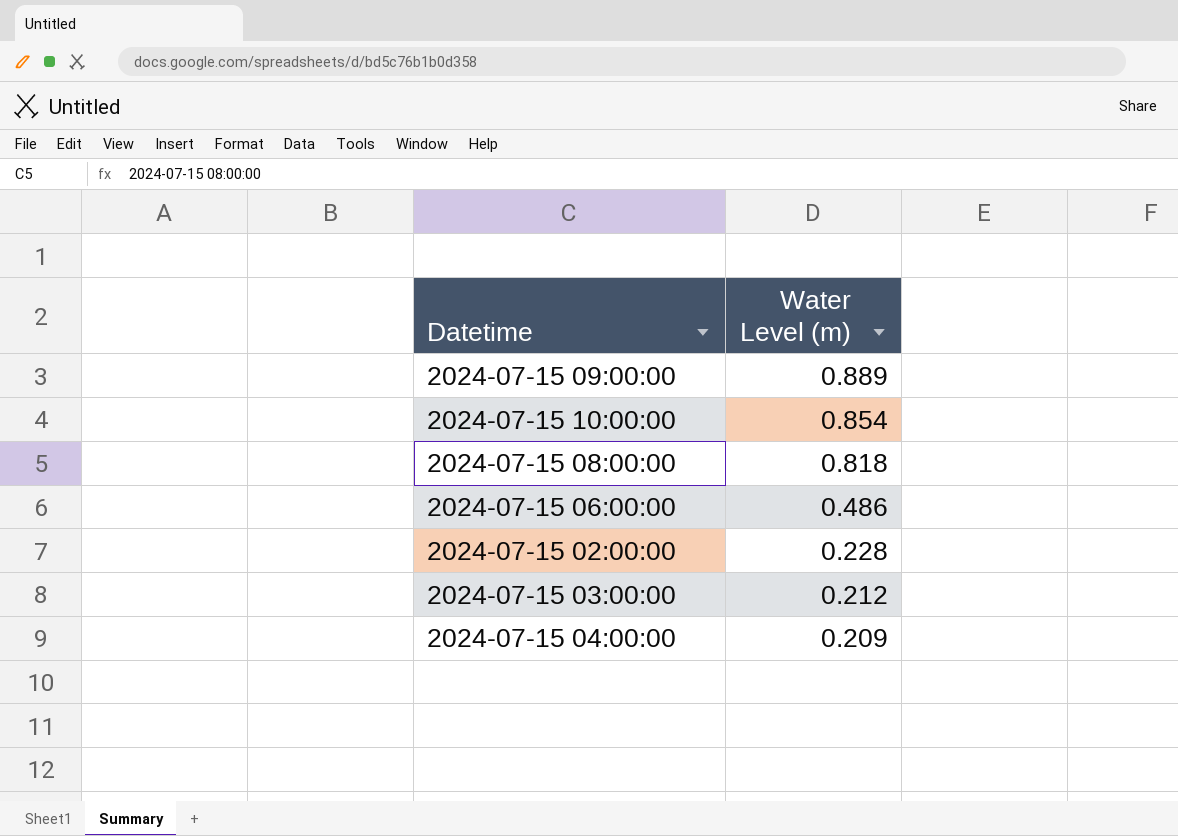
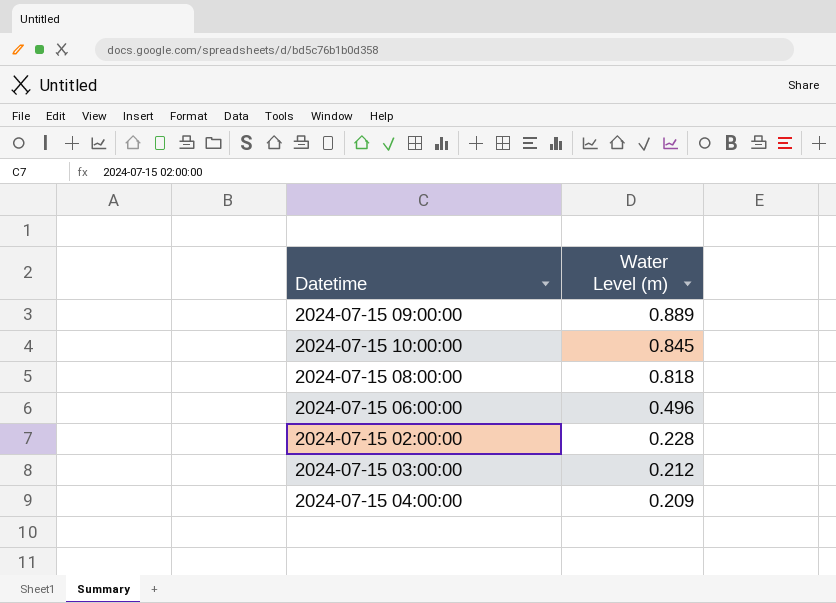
2024-07-15 10:00:00 | Water Level (m): 0.854 -> 0.845
2024-07-15 06:00:00 | Water Level (m): 0.486 -> 0.496

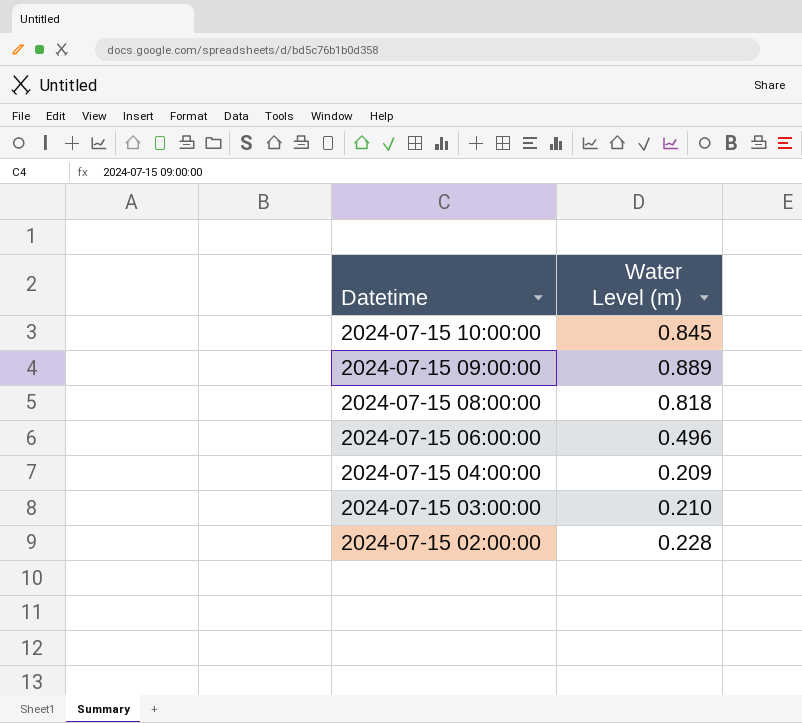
row order: Water Level (m) descending -> Datetime descending
2024-07-15 03:00:00 | Water Level (m): 0.212 -> 0.210

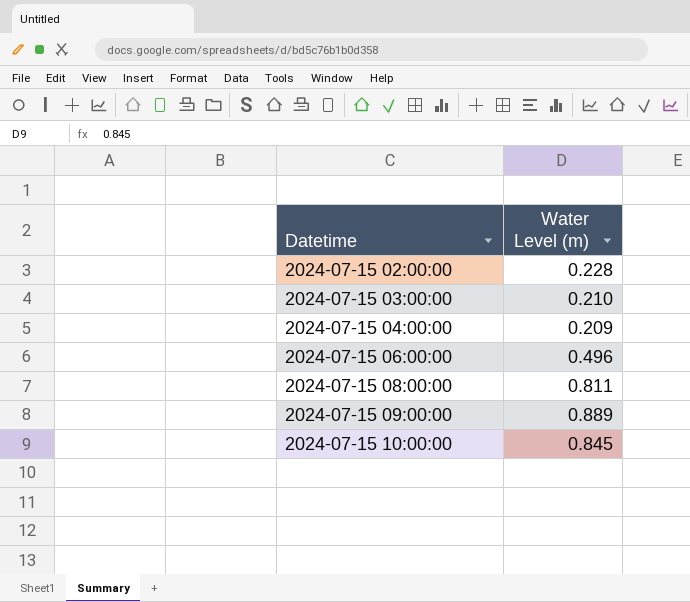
row order: Datetime descending -> Datetime ascending
2024-07-15 08:00:00 | Water Level (m): 0.818 -> 0.811

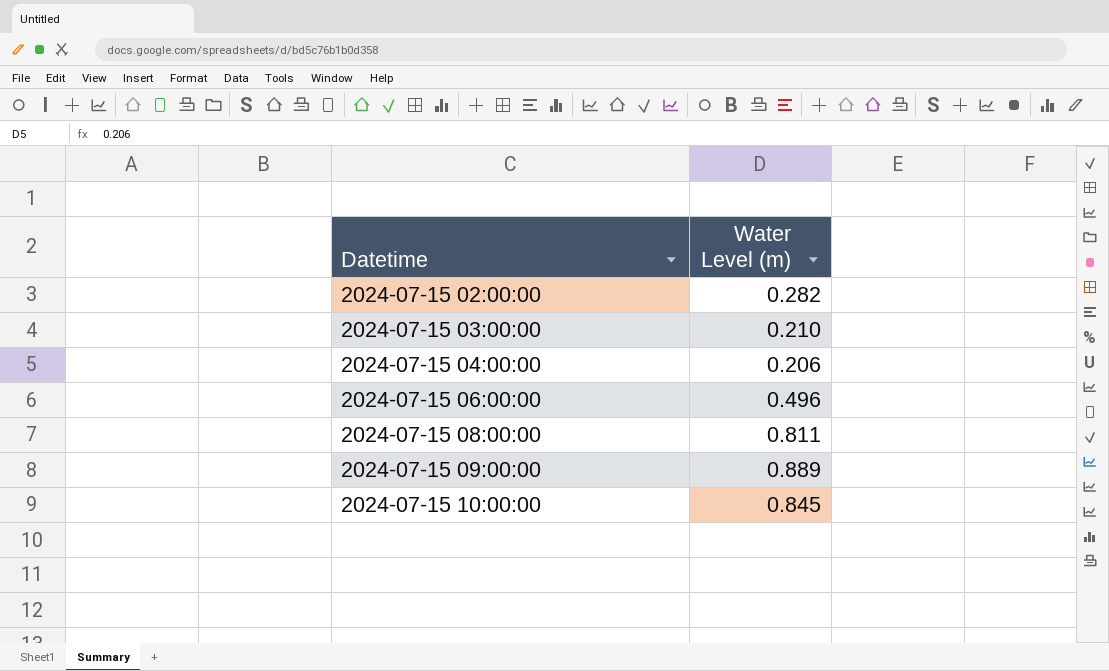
2024-07-15 02:00:00 | Water Level (m): 0.228 -> 0.282
2024-07-15 04:00:00 | Water Level (m): 0.209 -> 0.206

